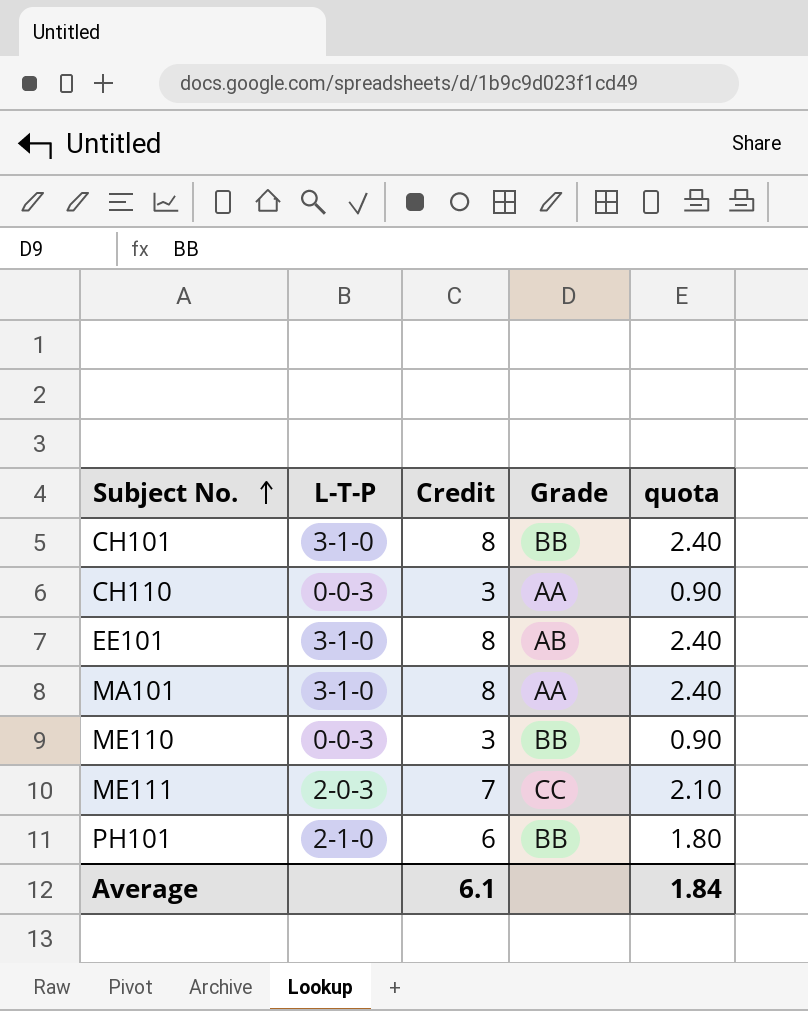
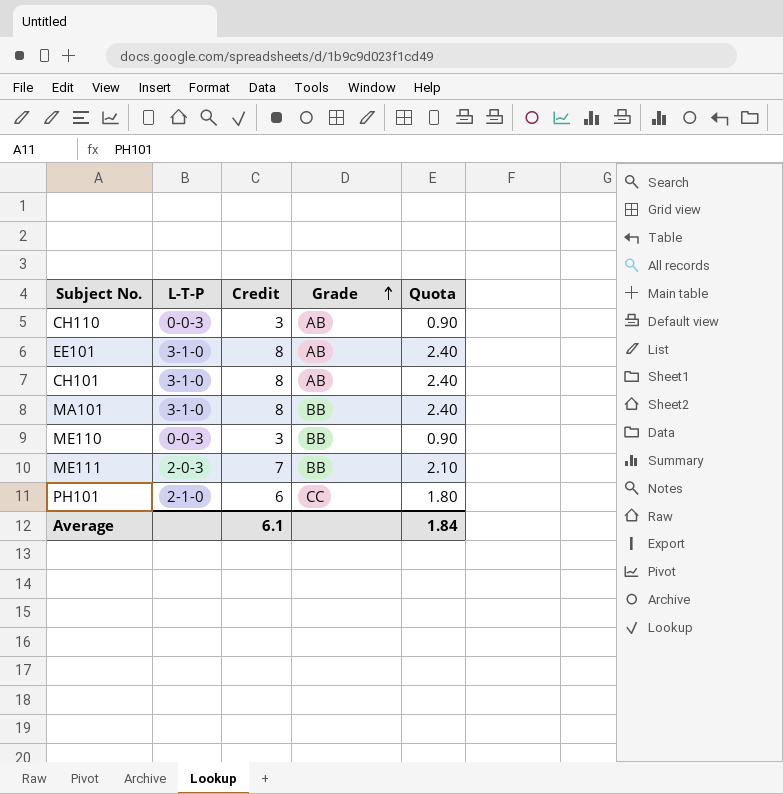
row order: Subject No. ascending -> Grade ascending
column name: quota -> Quota
CH110 | Grade: AA -> AB
CH101 | Grade: BB -> AB
MA101 | Grade: AA -> BB
ME111 | Grade: CC -> BB
PH101 | Grade: BB -> CC

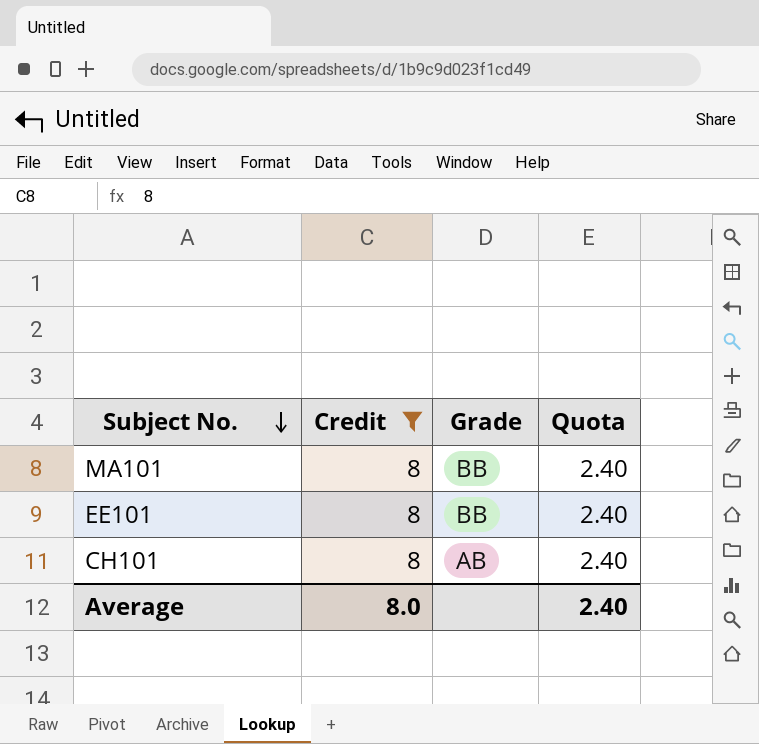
filter: none -> Credit = 8
row order: Grade ascending -> Subject No. descending
column L-T-P | position: 2 -> none
EE101 | Grade: AB -> BB
Average | Credit: 6.1 -> 8.0
Average | Quota: 1.84 -> 2.40

